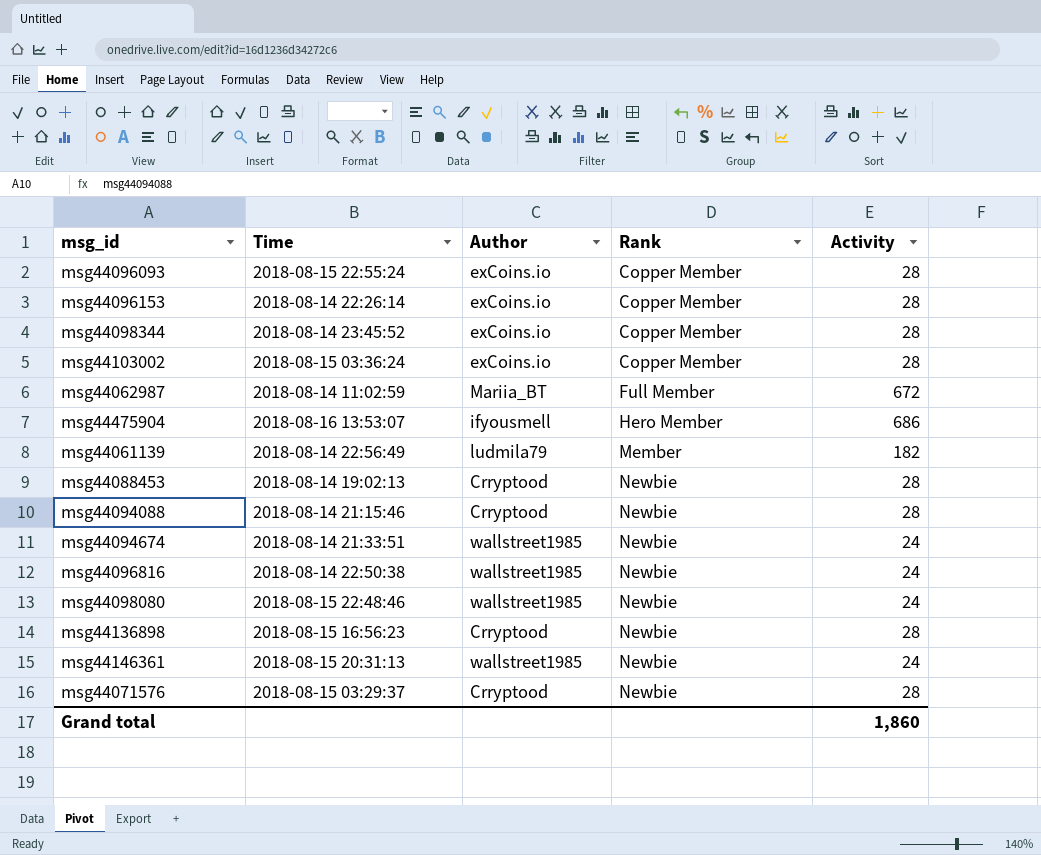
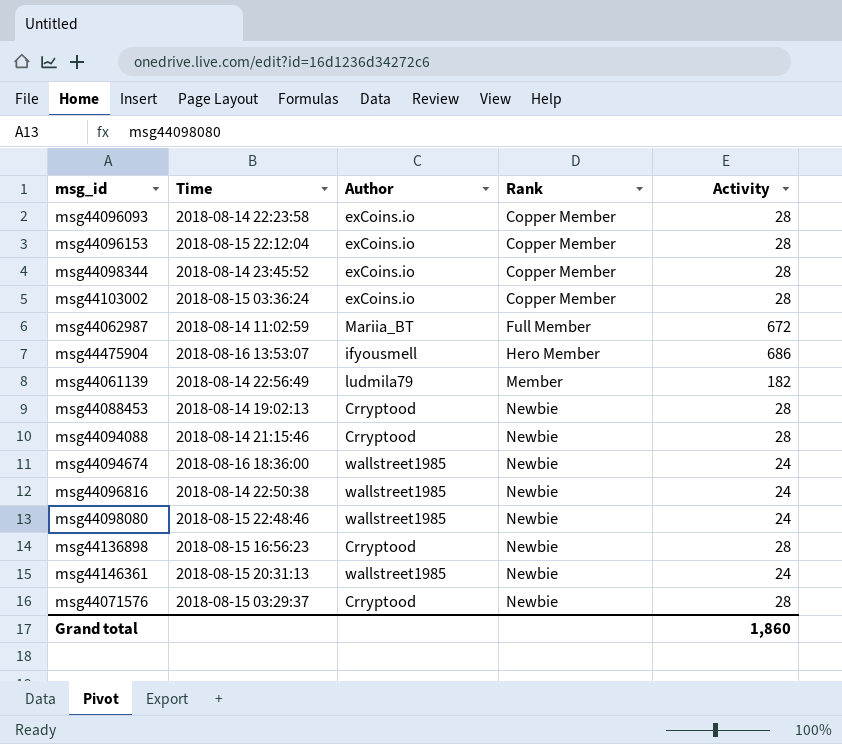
msg44096093 | Time: 2018-08-15 22:55:24 -> 2018-08-14 22:23:58
msg44096153 | Time: 2018-08-14 22:26:14 -> 2018-08-15 22:12:04
msg44094674 | Time: 2018-08-14 21:33:51 -> 2018-08-16 18:36:00

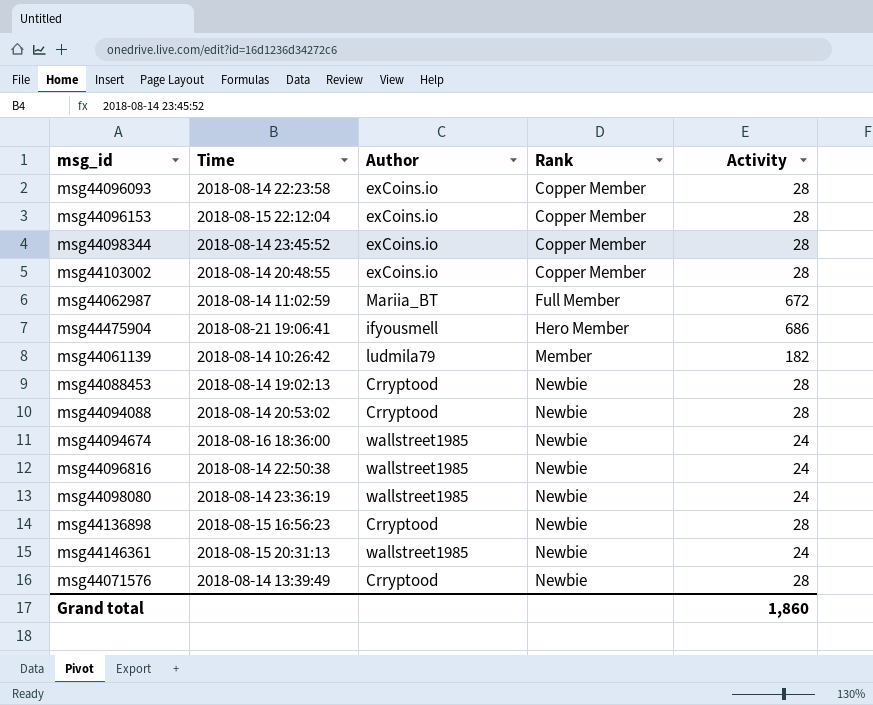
msg44103002 | Time: 2018-08-15 03:36:24 -> 2018-08-14 20:48:55
msg44475904 | Time: 2018-08-16 13:53:07 -> 2018-08-21 19:06:41
msg44061139 | Time: 2018-08-14 22:56:49 -> 2018-08-14 10:26:42
msg44094088 | Time: 2018-08-14 21:15:46 -> 2018-08-14 20:53:02
msg44098080 | Time: 2018-08-15 22:48:46 -> 2018-08-14 23:36:19
msg44071576 | Time: 2018-08-15 03:29:37 -> 2018-08-14 13:39:49

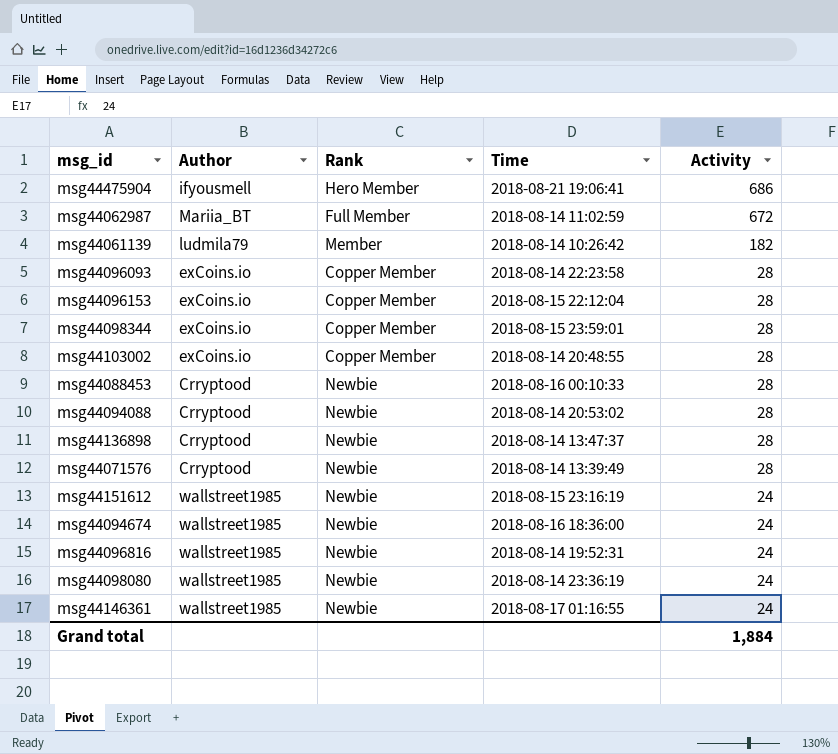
row order: Rank ascending -> Activity descending
column Time | position: 2 -> 4
msg44098344 | Time: 2018-08-14 23:45:52 -> 2018-08-15 23:59:01
msg44088453 | Time: 2018-08-14 19:02:13 -> 2018-08-16 00:10:33
msg44136898 | Time: 2018-08-15 16:56:23 -> 2018-08-14 13:47:37
row msg44151612: none -> wallstreet1985 | Newbie | 2018-08-15 23:16:19 | 24
msg44096816 | Time: 2018-08-14 22:50:38 -> 2018-08-14 19:52:31
msg44146361 | Time: 2018-08-15 20:31:13 -> 2018-08-17 01:16:55
Grand total | Activity: 1,860 -> 1,884

